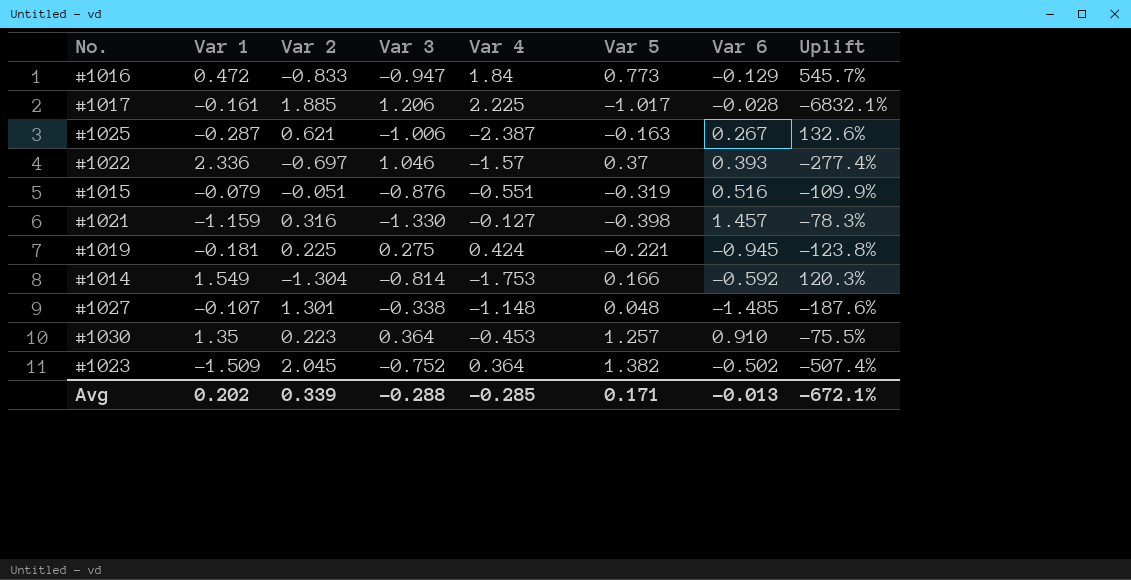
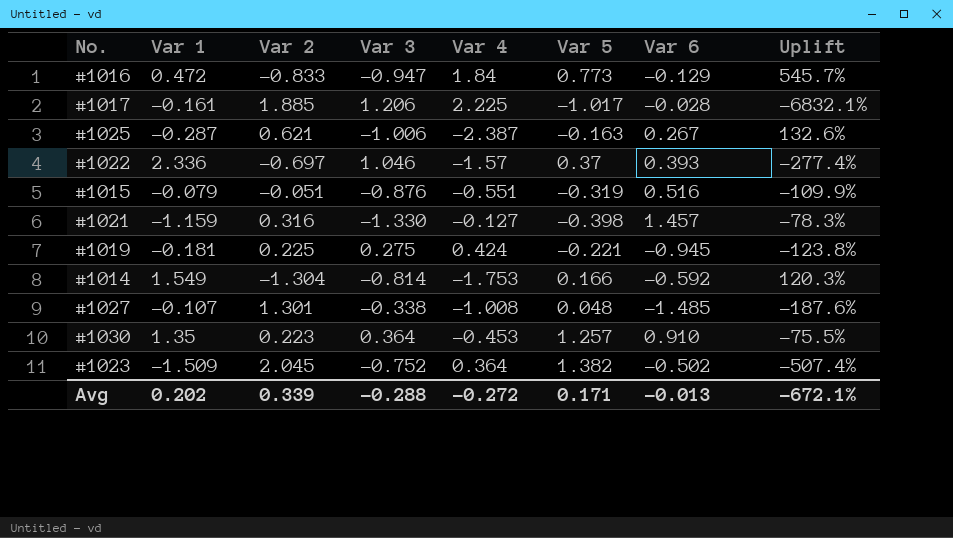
#1027 | Var 4: -1.148 -> -1.008
Avg | Var 4: -0.285 -> -0.272

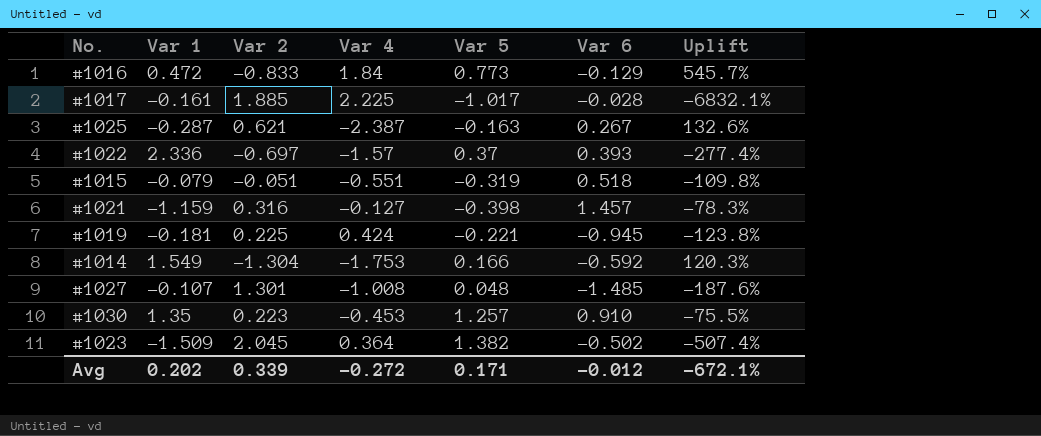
column Var 3 | position: 4 -> none
#1015 | Var 6: 0.516 -> 0.518
#1015 | Uplift: -109.9% -> -109.8%
Avg | Var 6: -0.013 -> -0.012

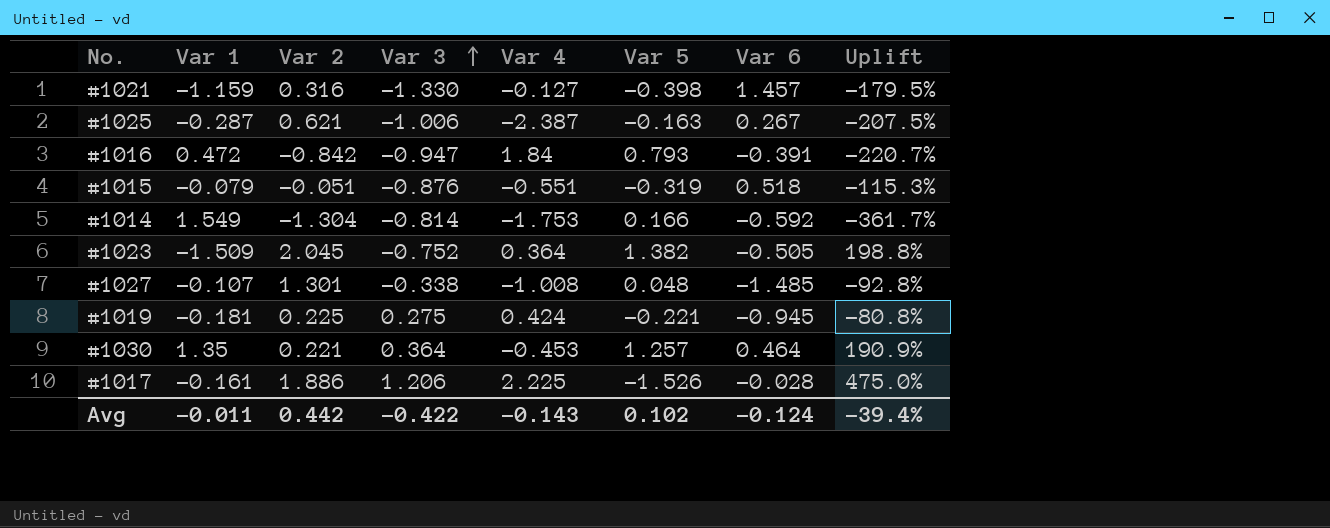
row order: none -> Var 3 ascending
column Var 3 | position: none -> 4
column Uplift | formula: ([Var 2] - [Var 6]) / [Var 6] -> ([Var 1] - [Var 6]) / [Var 6]
row #1022: 2.336 | -0.697 | -1.57 | 0.37 | 0.393 | -277.4% -> none
#1016 | Var 2: -0.833 -> -0.842
#1016 | Var 5: 0.773 -> 0.793
#1016 | Var 6: -0.129 -> -0.391
#1023 | Var 6: -0.502 -> -0.505
#1030 | Var 2: 0.223 -> 0.221
#1030 | Var 6: 0.910 -> 0.464
#1017 | Var 2: 1.885 -> 1.886
#1017 | Var 5: -1.017 -> -1.526
Avg | Var 1: 0.202 -> -0.011
Avg | Var 2: 0.339 -> 0.442
Avg | Var 4: -0.272 -> -0.143
Avg | Var 5: 0.171 -> 0.102
Avg | Var 6: -0.012 -> -0.124
Avg | Uplift: -672.1% -> -39.4%

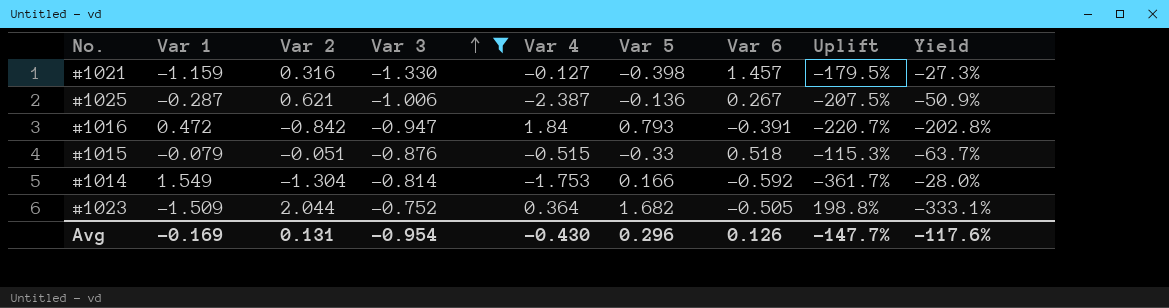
filter: none -> Var 3 <= -0.752
column Yield | formula: none -> [Var 5] / [Var 6]
#1025 | Var 5: -0.163 -> -0.136
#1015 | Var 4: -0.551 -> -0.515
#1015 | Var 5: -0.319 -> -0.33
#1023 | Var 2: 2.045 -> 2.044
#1023 | Var 5: 1.382 -> 1.682
Avg | Var 1: -0.011 -> -0.169
Avg | Var 2: 0.442 -> 0.131
Avg | Var 3: -0.422 -> -0.954
Avg | Var 4: -0.143 -> -0.430
Avg | Var 5: 0.102 -> 0.296
Avg | Var 6: -0.124 -> 0.126
Avg | Uplift: -39.4% -> -147.7%

